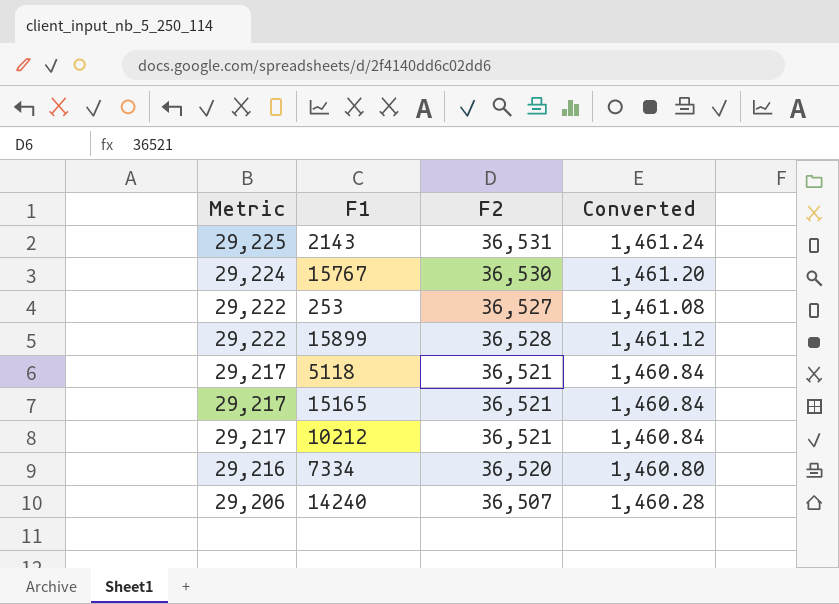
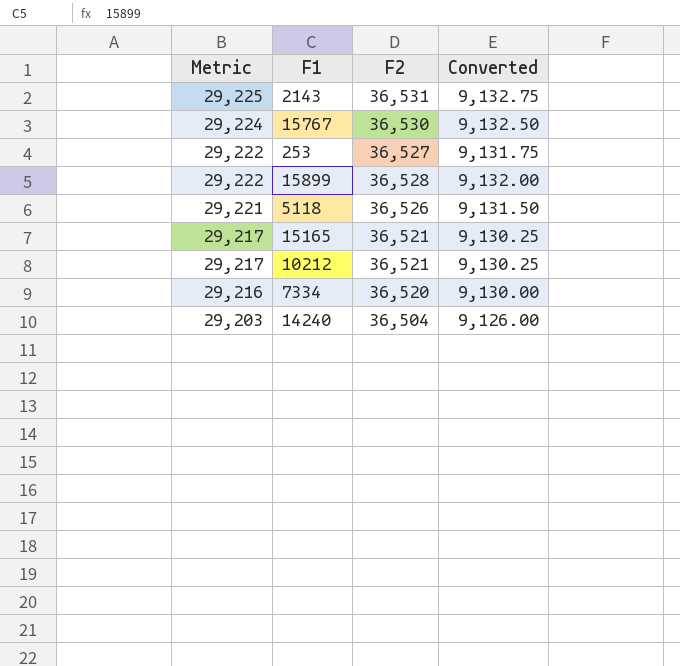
column Converted | formula: [F2] * 0.04 -> [F2] * 0.25
5118 | Metric: 29,217 -> 29,221
5118 | F2: 36,521 -> 36,526
14240 | Metric: 29,206 -> 29,203
14240 | F2: 36,507 -> 36,504

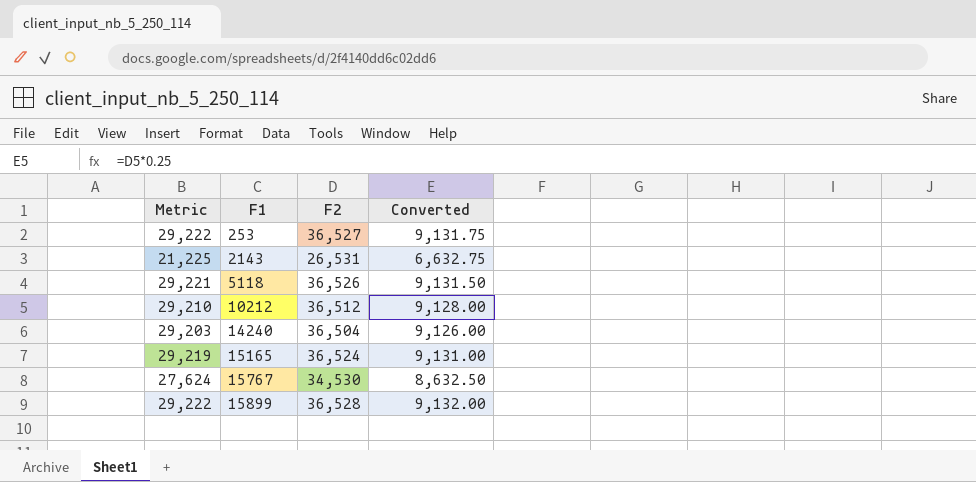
row order: Metric descending -> F1 ascending
row 7334: 29,216 | 36,520 | 9,130.00 -> none
2143 | Metric: 29,225 -> 21,225
2143 | F2: 36,531 -> 26,531
2143 | Converted: 9,132.75 -> 6,632.75
10212 | Metric: 29,217 -> 29,210
10212 | F2: 36,521 -> 36,512
10212 | Converted: 9,130.25 -> 9,128.00
15165 | Metric: 29,217 -> 29,219
15165 | F2: 36,521 -> 36,524
15165 | Converted: 9,130.25 -> 9,131.00
15767 | Metric: 29,224 -> 27,624
15767 | F2: 36,530 -> 34,530
15767 | Converted: 9,132.50 -> 8,632.50

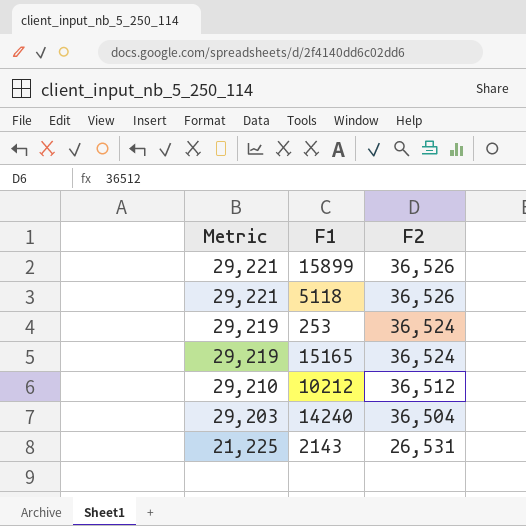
row order: F1 ascending -> Metric descending
column Converted | formula: [F2] * 0.25 -> none
row 15767: 27,624 | 34,530 | 8,632.50 -> none
15899 | Metric: 29,222 -> 29,221
15899 | F2: 36,528 -> 36,526
253 | Metric: 29,222 -> 29,219
253 | F2: 36,527 -> 36,524

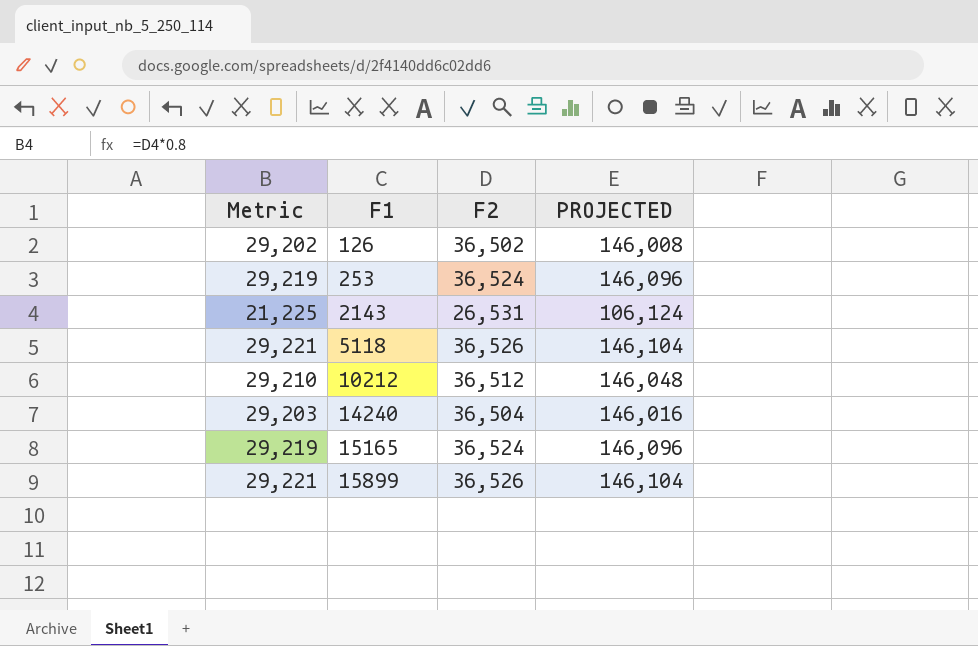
row order: Metric descending -> F1 ascending
column PROJECTED | formula: none -> [F2] * 4
row 126: none -> 29,202 | 36,502 | 146,008

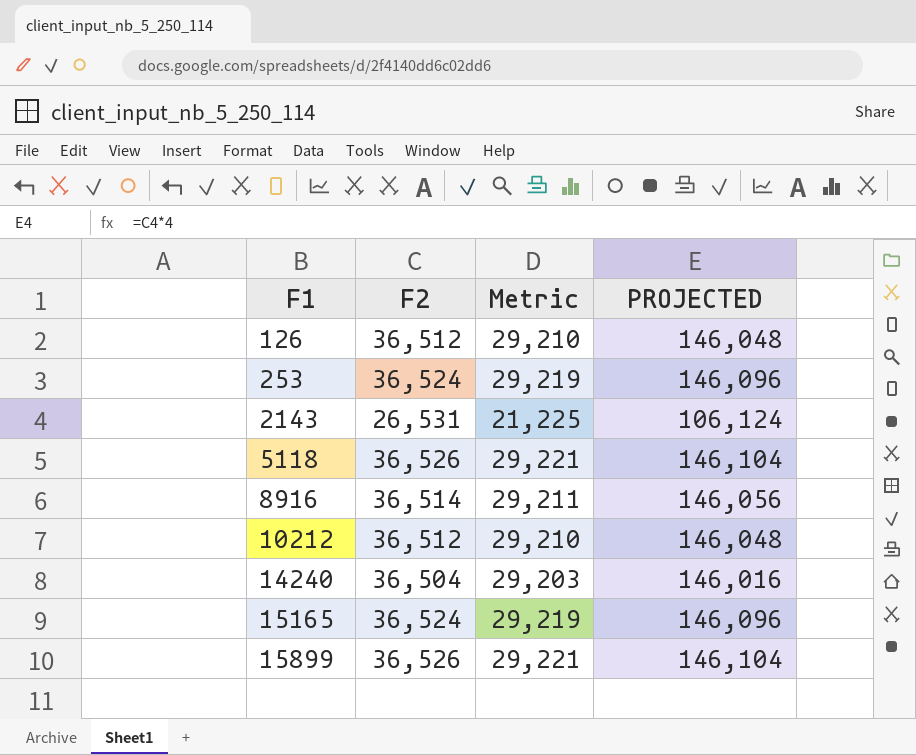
column Metric | position: 1 -> 3
126 | F2: 36,502 -> 36,512
126 | Metric: 29,202 -> 29,210
126 | PROJECTED: 146,008 -> 146,048
row 8916: none -> 36,514 | 29,211 | 146,056

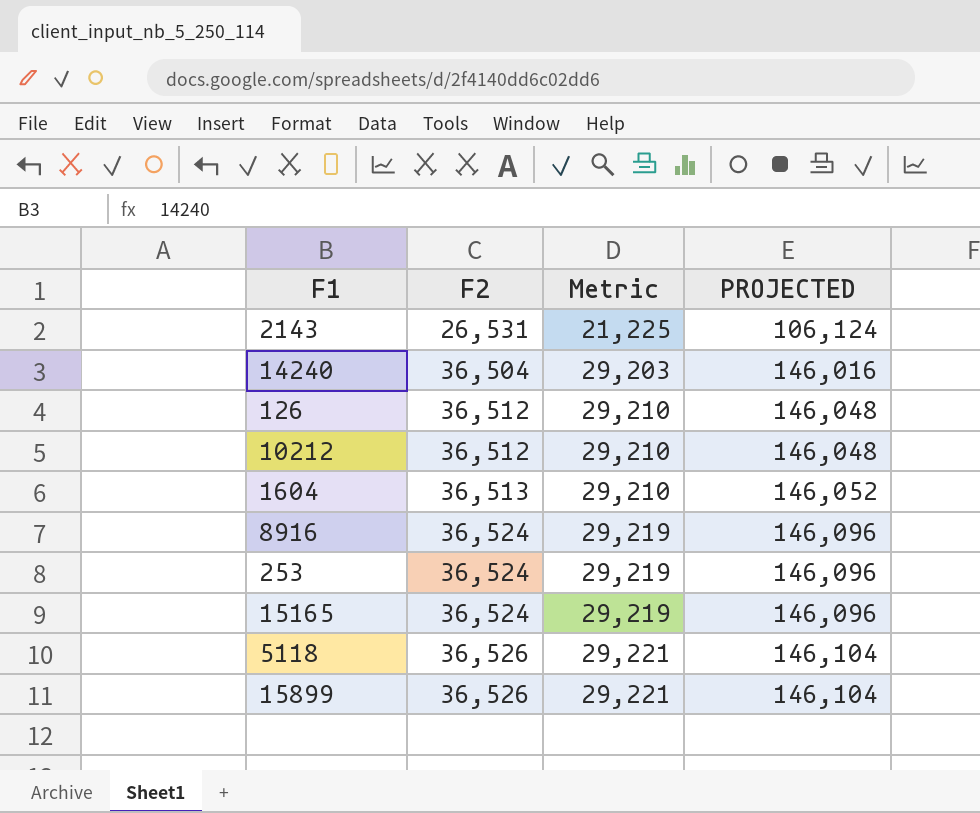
row order: F1 ascending -> F2 ascending
row 1604: none -> 36,513 | 29,210 | 146,052
8916 | F2: 36,514 -> 36,524
8916 | Metric: 29,211 -> 29,219
8916 | PROJECTED: 146,056 -> 146,096

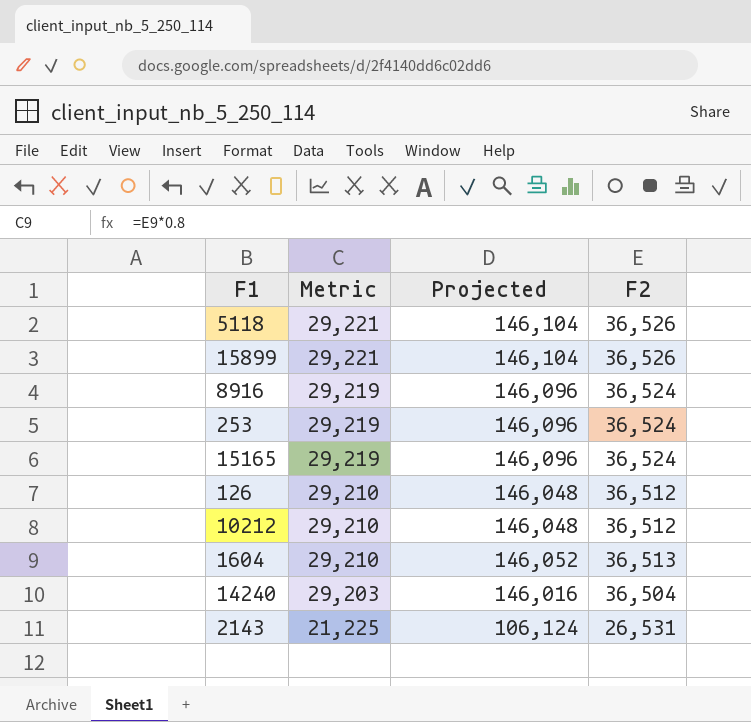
row order: F2 ascending -> Metric descending
column name: PROJECTED -> Projected
column F2 | position: 2 -> 4

